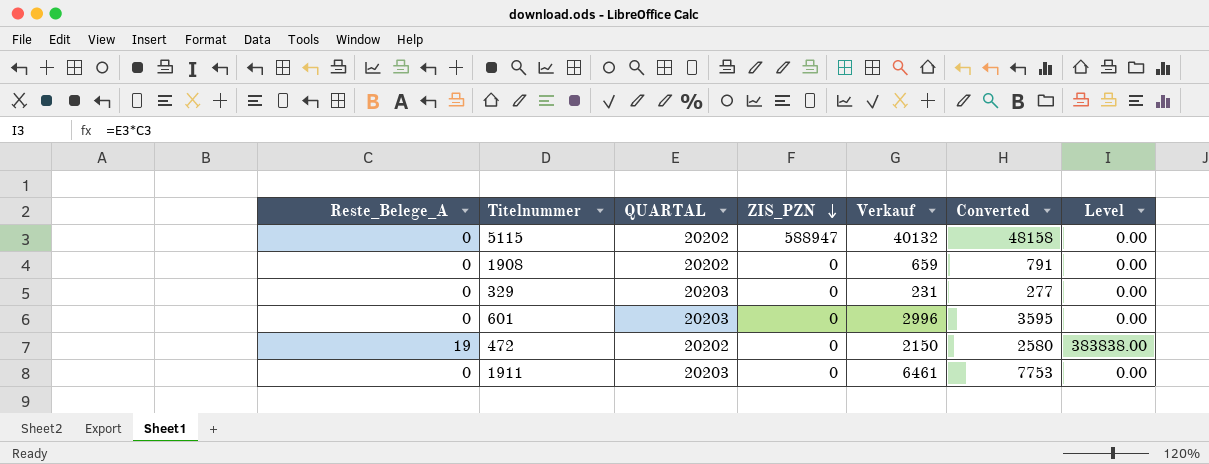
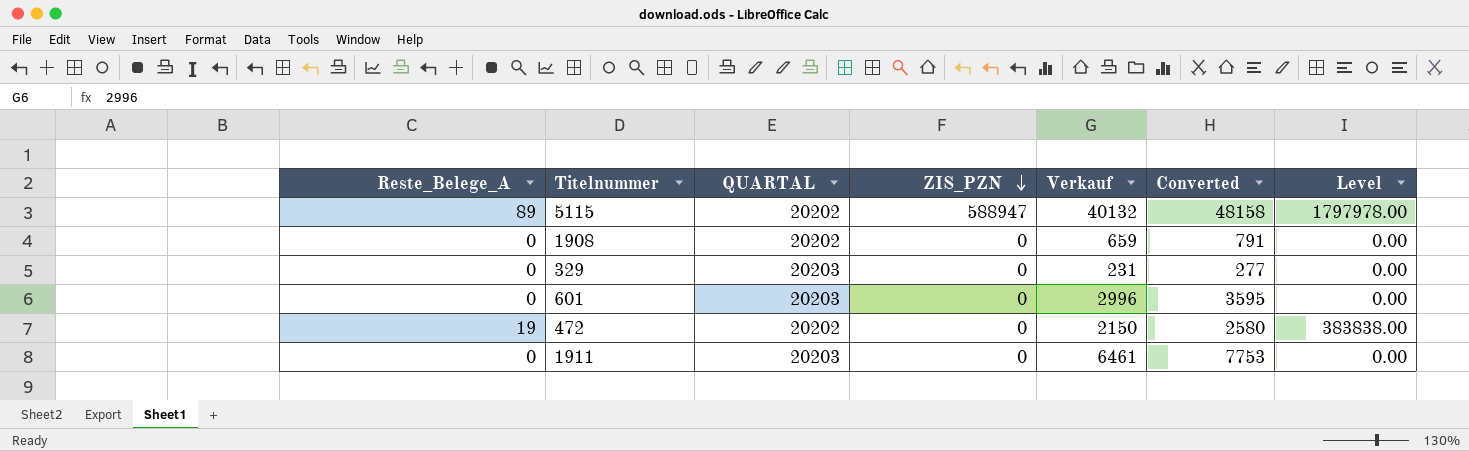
5115 | Reste_Belege_A: 0 -> 89
5115 | Level: 0.00 -> 1797978.00

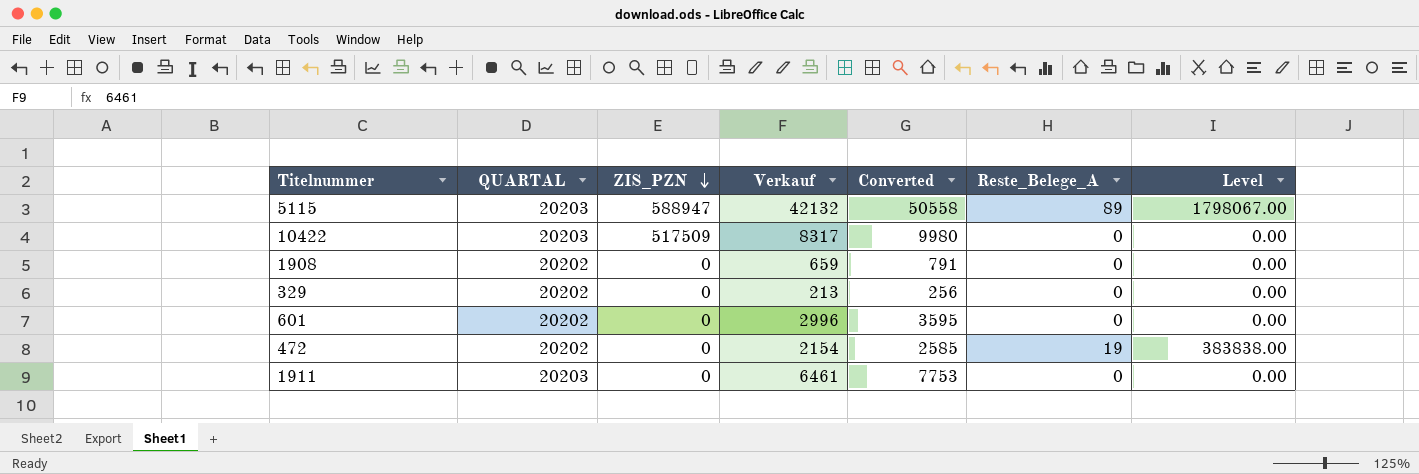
column Reste_Belege_A | position: 1 -> 6
5115 | QUARTAL: 20202 -> 20203
5115 | Verkauf: 40132 -> 42132
5115 | Converted: 48158 -> 50558
5115 | Level: 1797978.00 -> 1798067.00
row 10422: none -> 20203 | 517509 | 8317 | 9980 | 0 | 0.00
329 | QUARTAL: 20203 -> 20202
329 | Verkauf: 231 -> 213
329 | Converted: 277 -> 256
601 | QUARTAL: 20203 -> 20202
472 | Verkauf: 2150 -> 2154
472 | Converted: 2580 -> 2585

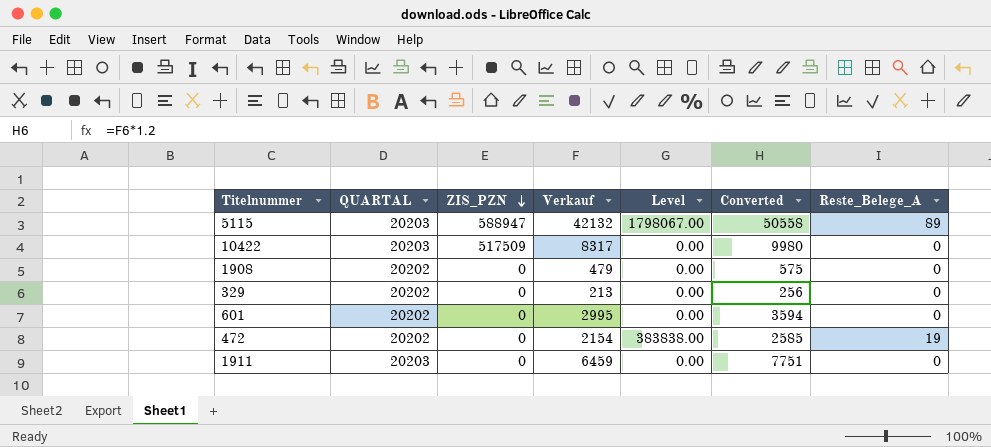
column Level | position: 7 -> 5
1908 | Verkauf: 659 -> 479
1908 | Converted: 791 -> 575
601 | Verkauf: 2996 -> 2995
601 | Converted: 3595 -> 3594
1911 | Verkauf: 6461 -> 6459
1911 | Converted: 7753 -> 7751

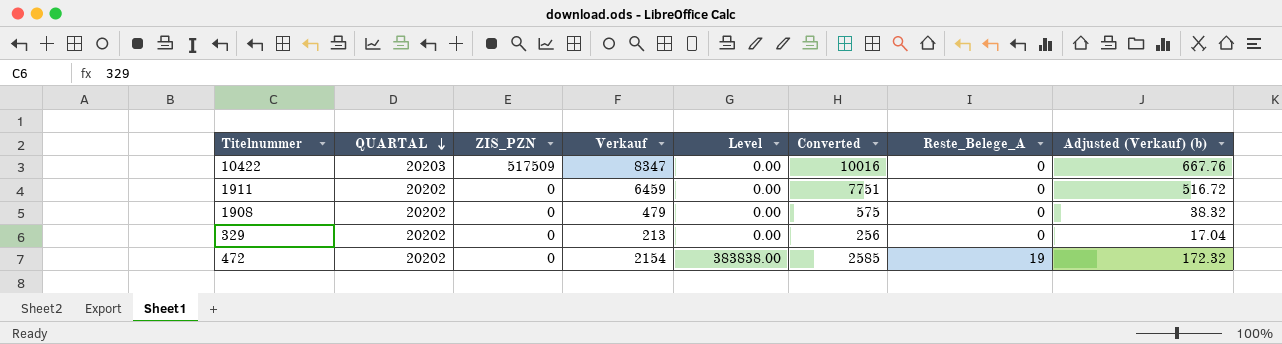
row order: ZIS_PZN descending -> QUARTAL descending
column Adjusted (Verkauf) (b) | formula: none -> [Verkauf] * 0.08
row 5115: 20203 | 588947 | 42132 | 1798067.00 | 50558 | 89 -> none
row 601: 20202 | 0 | 2995 | 0.00 | 3594 | 0 -> none
10422 | Verkauf: 8317 -> 8347
10422 | Converted: 9980 -> 10016
1911 | QUARTAL: 20203 -> 20202

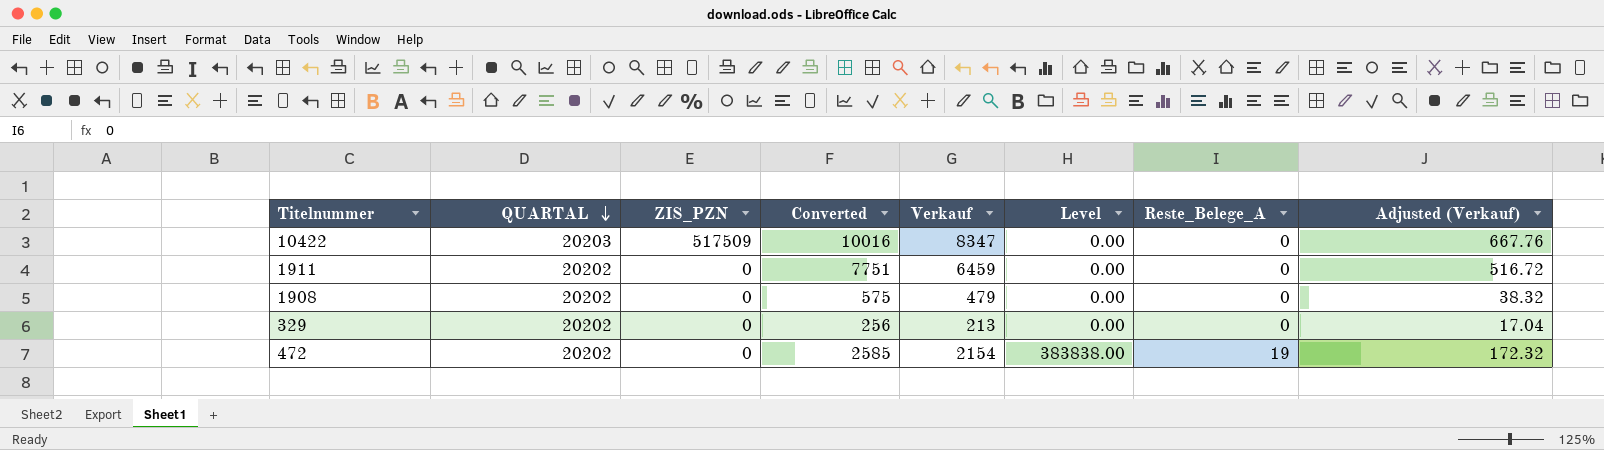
column Converted | position: 6 -> 4
column name: Adjusted (Verkauf) (b) -> Adjusted (Verkauf)

